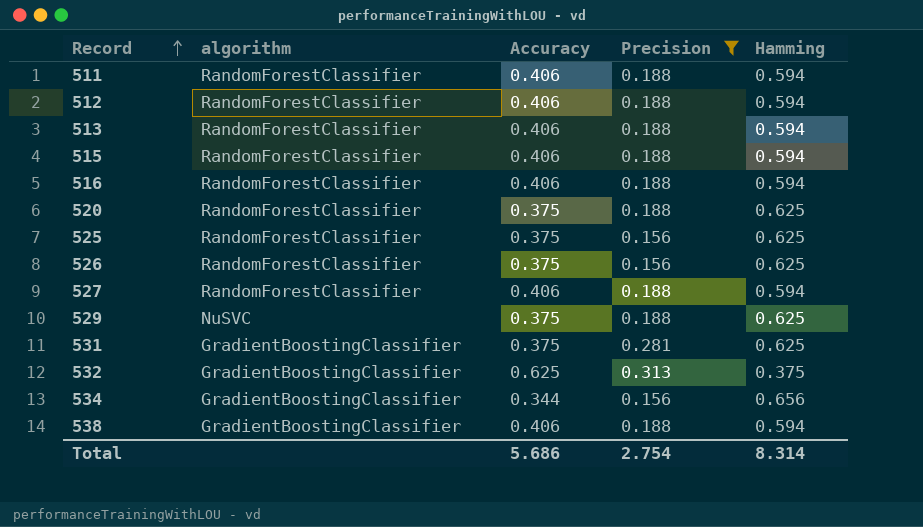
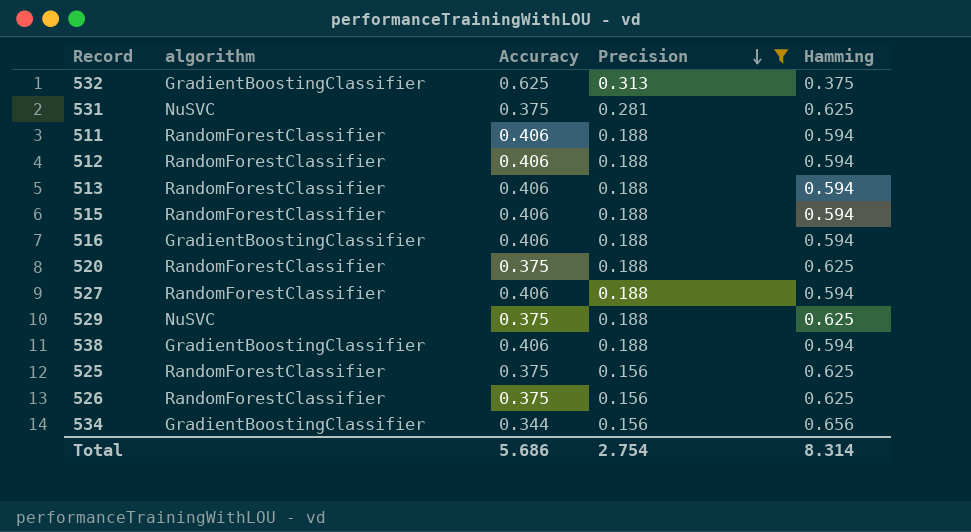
row order: Record ascending -> Precision descending
531 | algorithm: GradientBoostingClassifier -> NuSVC
516 | algorithm: RandomForestClassifier -> GradientBoostingClassifier

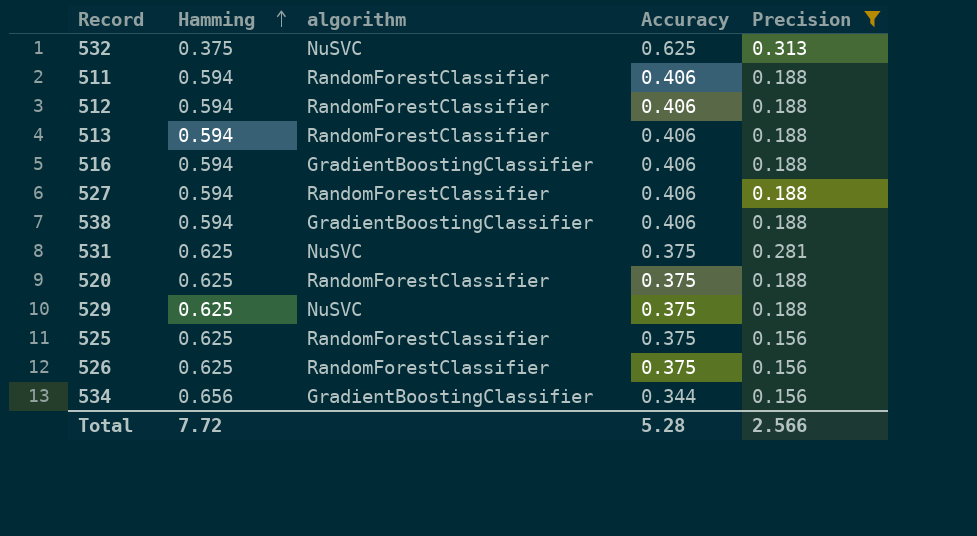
row order: Precision descending -> Hamming ascending
column Hamming | position: 5 -> 2
row 515: RandomForestClassifier | 0.406 | 0.188 | 0.594 -> none
532 | algorithm: GradientBoostingClassifier -> NuSVC
Total | Hamming: 8.314 -> 7.72
Total | Accuracy: 5.686 -> 5.28
Total | Precision: 2.754 -> 2.566

